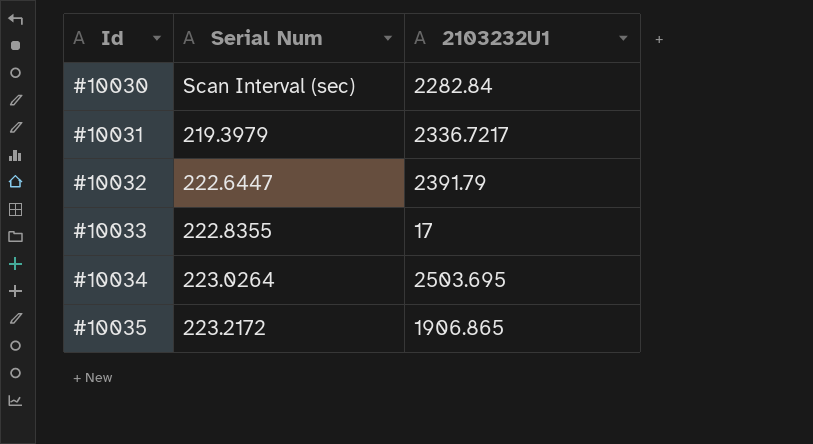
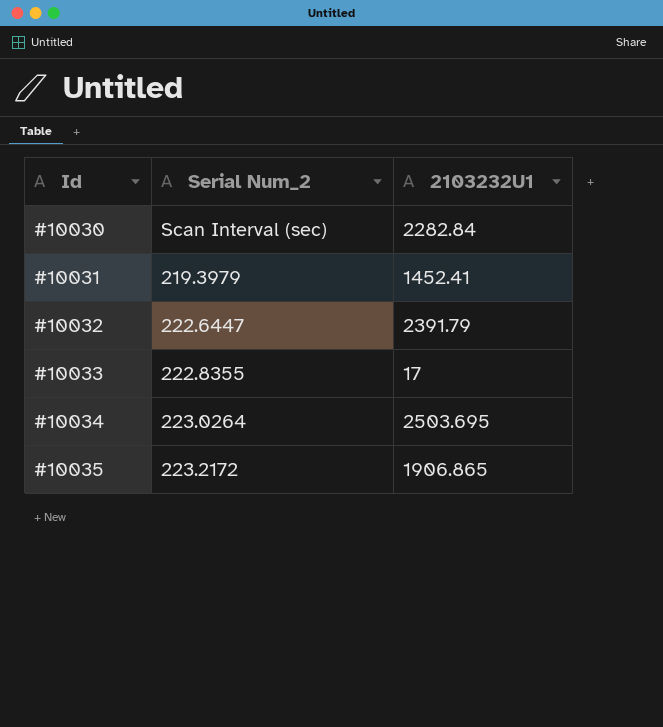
column name: Serial Num -> Serial Num_2
#10031 | 2103232U1: 2336.7217 -> 1452.41

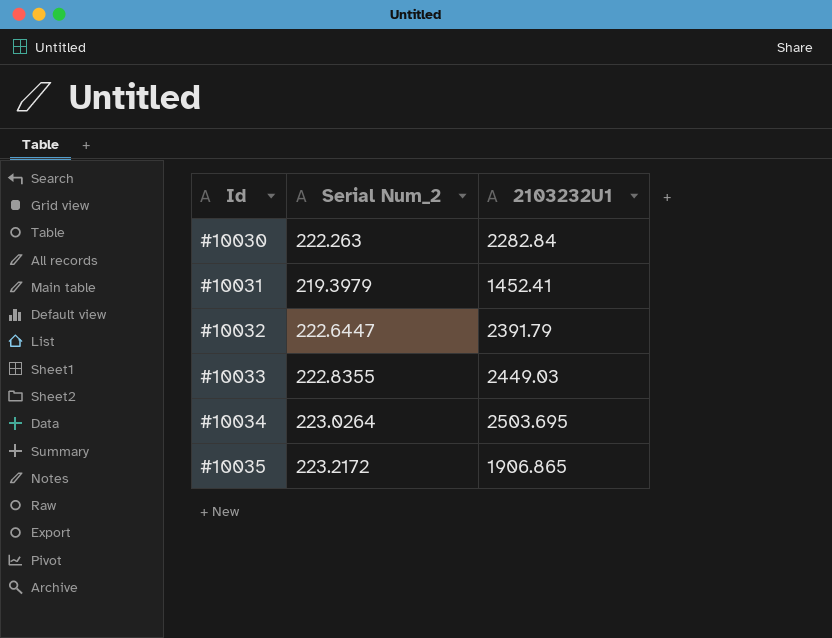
#10030 | Serial Num_2: Scan Interval (sec) -> 222.263
#10033 | 2103232U1: 17 -> 2449.03

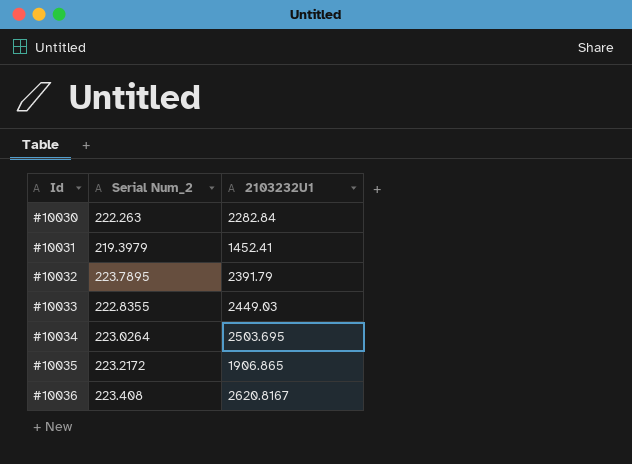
#10032 | Serial Num_2: 222.6447 -> 223.7895
row #10036: none -> 223.408 | 2620.8167

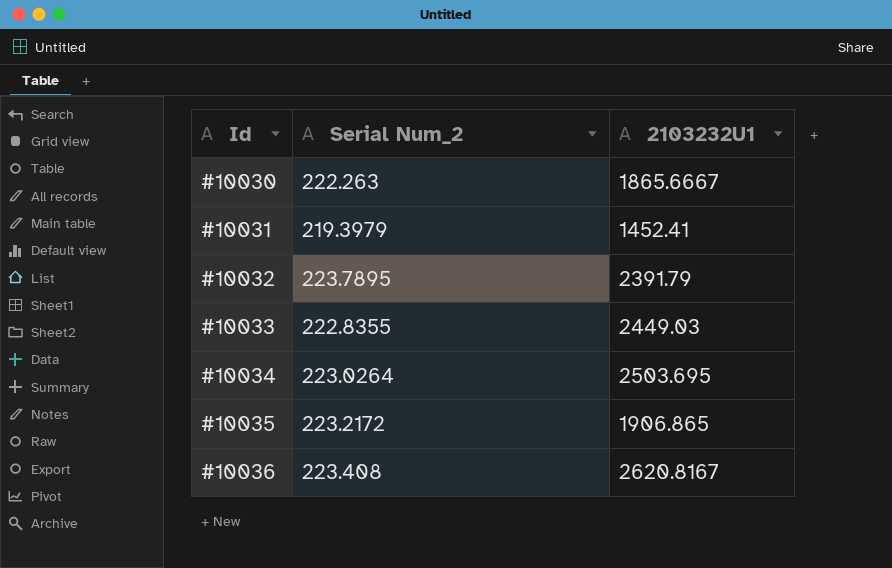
#10030 | 2103232U1: 2282.84 -> 1865.6667

